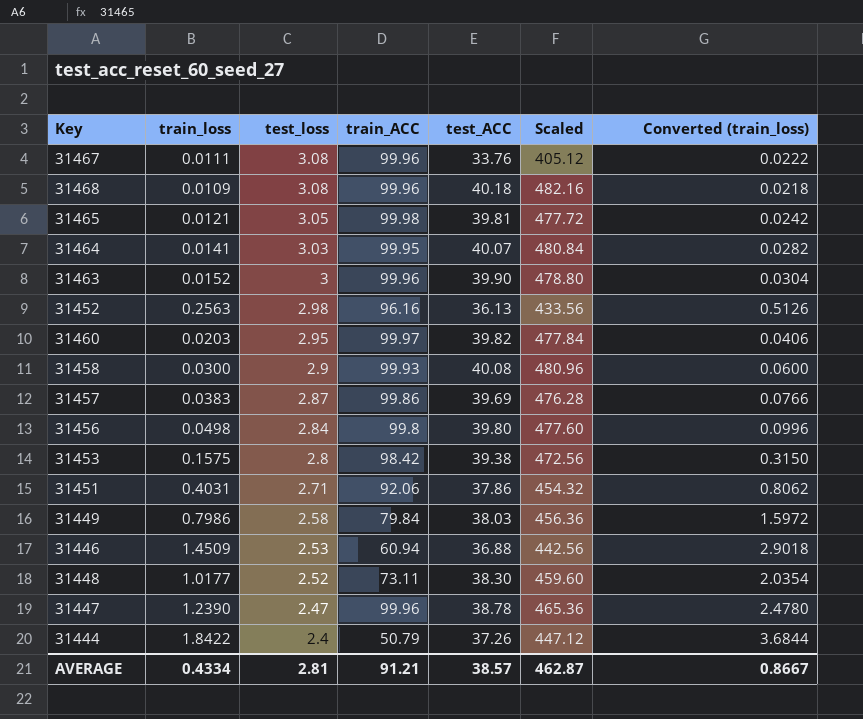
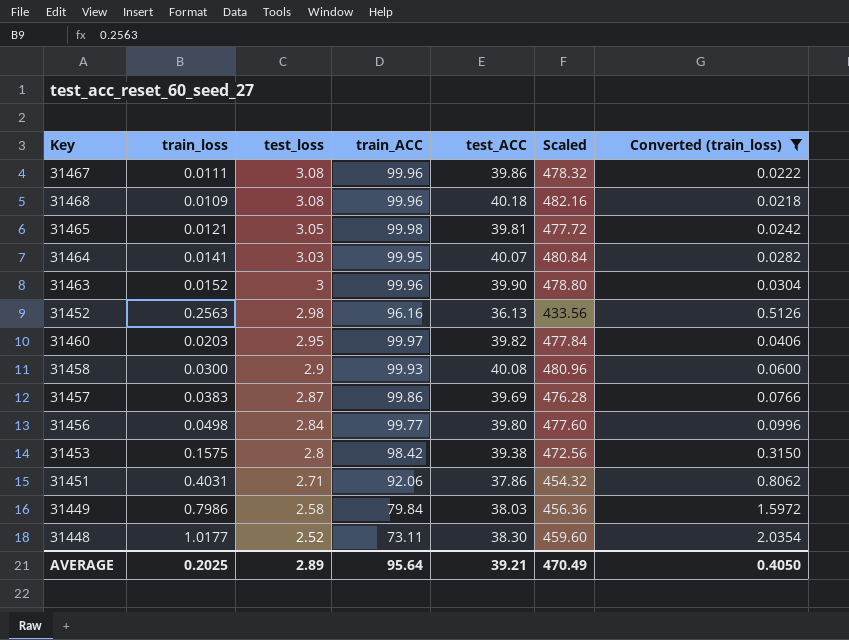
filter: none -> Converted (train_loss) <= 2.0354
31467 | test_ACC: 33.76 -> 39.86
31467 | Scaled: 405.12 -> 478.32
31456 | train_ACC: 99.8 -> 99.77
AVERAGE | train_loss: 0.4334 -> 0.2025
AVERAGE | test_loss: 2.81 -> 2.89
AVERAGE | train_ACC: 91.21 -> 95.64
AVERAGE | test_ACC: 38.57 -> 39.21
AVERAGE | Scaled: 462.87 -> 470.49
AVERAGE | Converted (train_loss): 0.8667 -> 0.4050

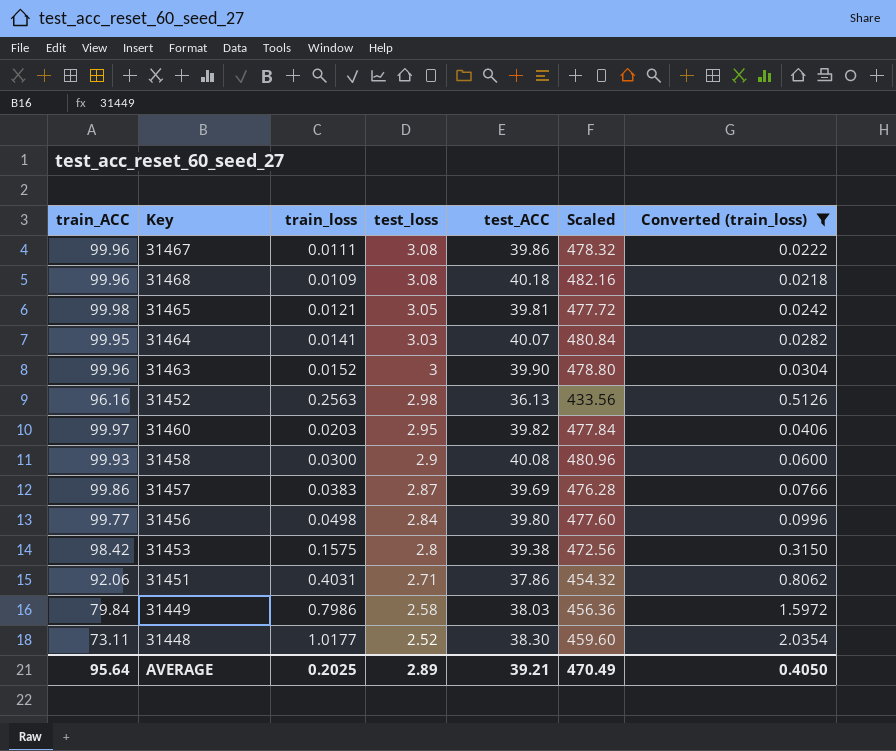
column train_ACC | position: 4 -> 1

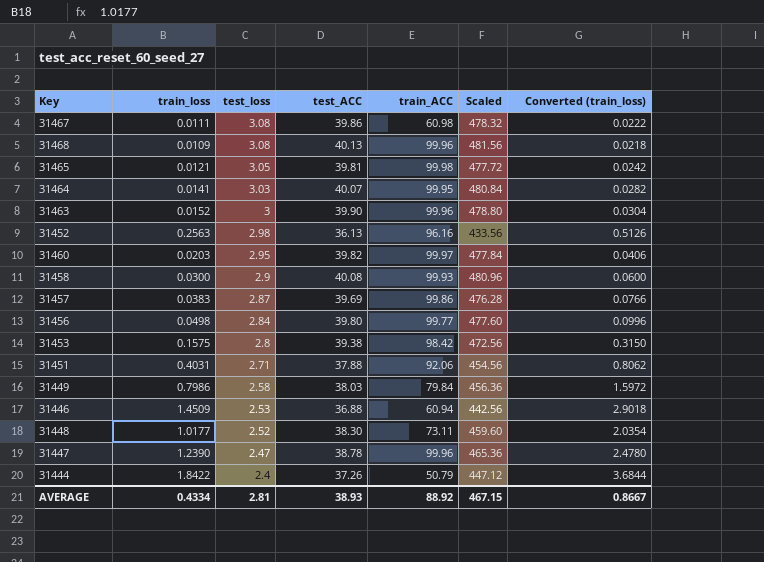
filter: Converted (train_loss) <= 2.0354 -> none
column train_ACC | position: 1 -> 5
31467 | train_ACC: 99.96 -> 60.98
31468 | test_ACC: 40.18 -> 40.13
31468 | Scaled: 482.16 -> 481.56
31451 | test_ACC: 37.86 -> 37.88
31451 | Scaled: 454.32 -> 454.56
AVERAGE | train_loss: 0.2025 -> 0.4334
AVERAGE | test_loss: 2.89 -> 2.81
AVERAGE | test_ACC: 39.21 -> 38.93
AVERAGE | train_ACC: 95.64 -> 88.92
AVERAGE | Scaled: 470.49 -> 467.15
AVERAGE | Converted (train_loss): 0.4050 -> 0.8667

